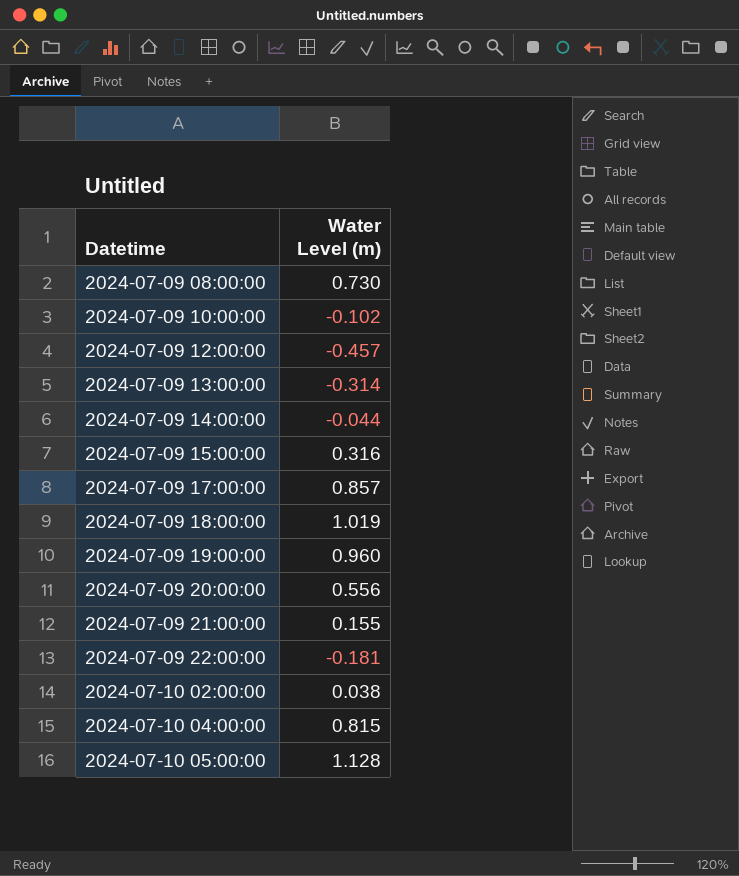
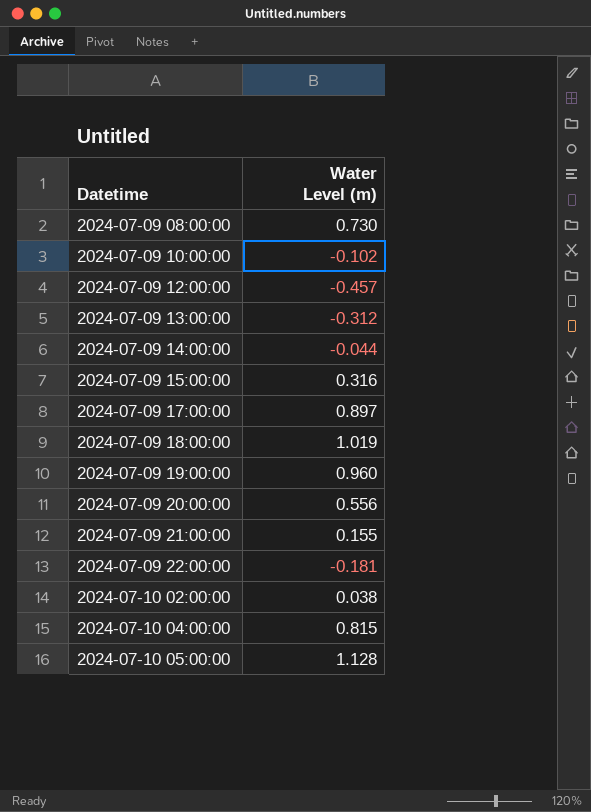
2024-07-09 13:00:00 | Water Level (m): -0.314 -> -0.312
2024-07-09 17:00:00 | Water Level (m): 0.857 -> 0.897

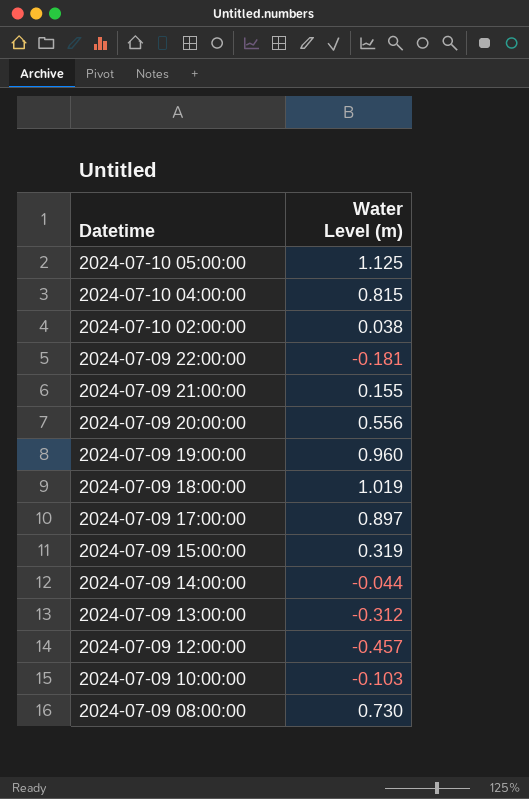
row order: Datetime ascending -> Datetime descending
2024-07-10 05:00:00 | Water Level (m): 1.128 -> 1.125
2024-07-09 15:00:00 | Water Level (m): 0.316 -> 0.319
2024-07-09 10:00:00 | Water Level (m): -0.102 -> -0.103

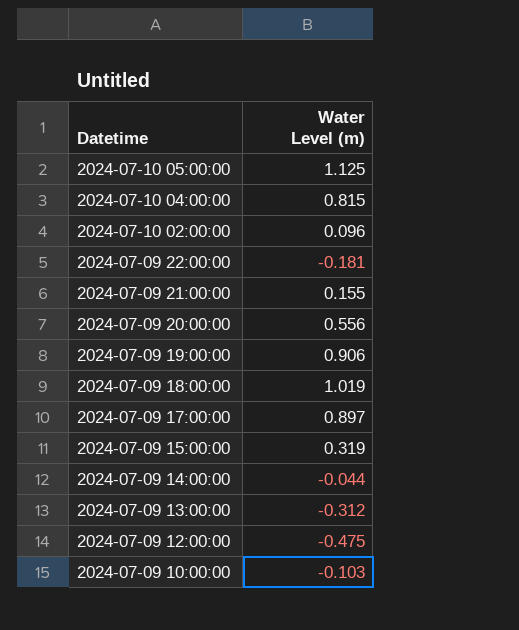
row 2024-07-09 08:00:00: 0.730 -> none
2024-07-10 02:00:00 | Water Level (m): 0.038 -> 0.096
2024-07-09 19:00:00 | Water Level (m): 0.960 -> 0.906
2024-07-09 12:00:00 | Water Level (m): -0.457 -> -0.475

